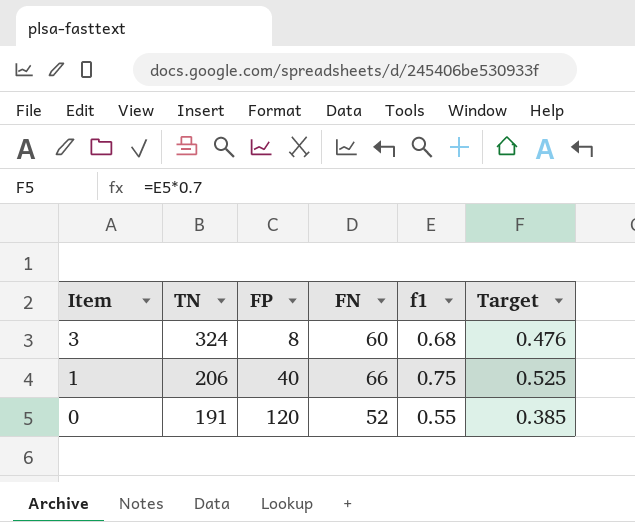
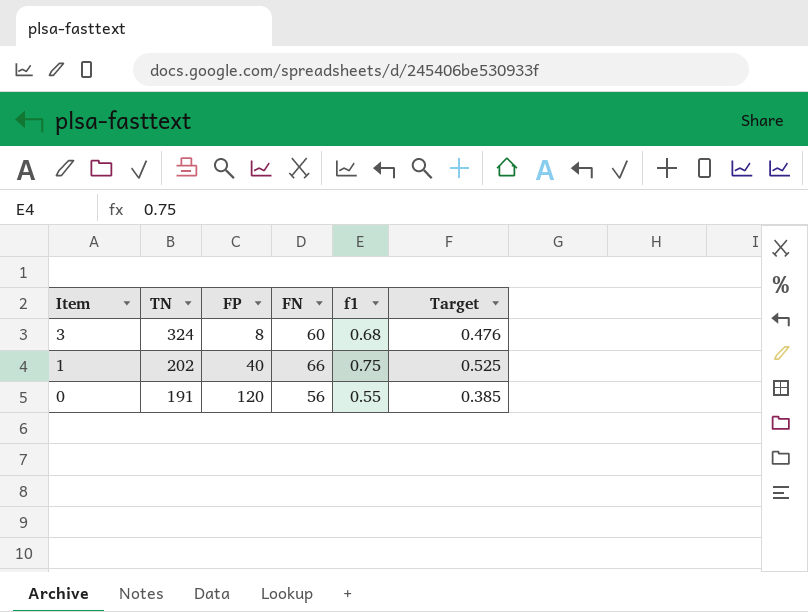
1 | TN: 206 -> 202
0 | FN: 52 -> 56

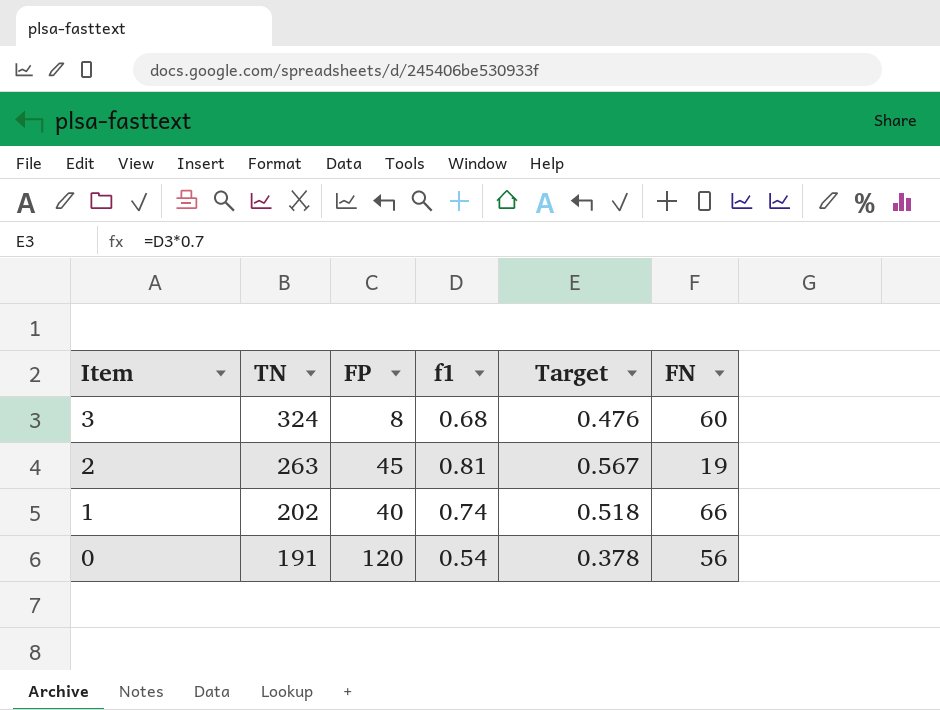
column FN | position: 4 -> 6
row 2: none -> 263 | 45 | 0.81 | 0.567 | 19
1 | f1: 0.75 -> 0.74
1 | Target: 0.525 -> 0.518
0 | f1: 0.55 -> 0.54
0 | Target: 0.385 -> 0.378

